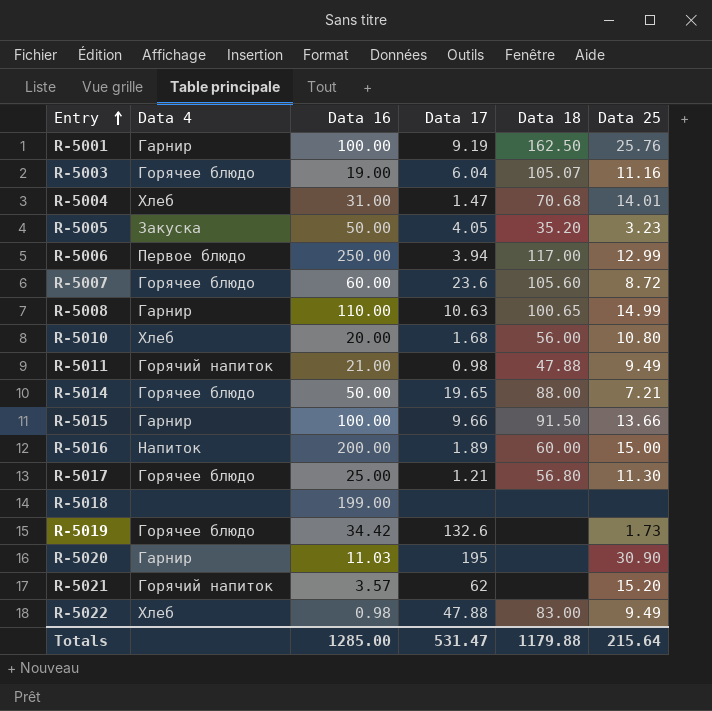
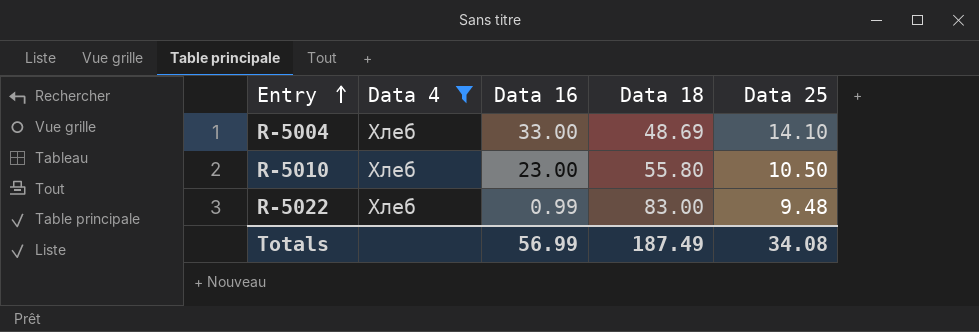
filter: none -> Data 4 = Хлеб
column Data 17 | position: 4 -> none
R-5004 | Data 16: 31.00 -> 33.00
R-5004 | Data 18: 70.68 -> 48.69
R-5004 | Data 25: 14.01 -> 14.10
R-5010 | Data 16: 20.00 -> 23.00
R-5010 | Data 18: 56.00 -> 55.80
R-5010 | Data 25: 10.80 -> 10.50
R-5022 | Data 16: 0.98 -> 0.99
R-5022 | Data 25: 9.49 -> 9.48
Totals | Data 16: 1285.00 -> 56.99
Totals | Data 18: 1179.88 -> 187.49
Totals | Data 25: 215.64 -> 34.08

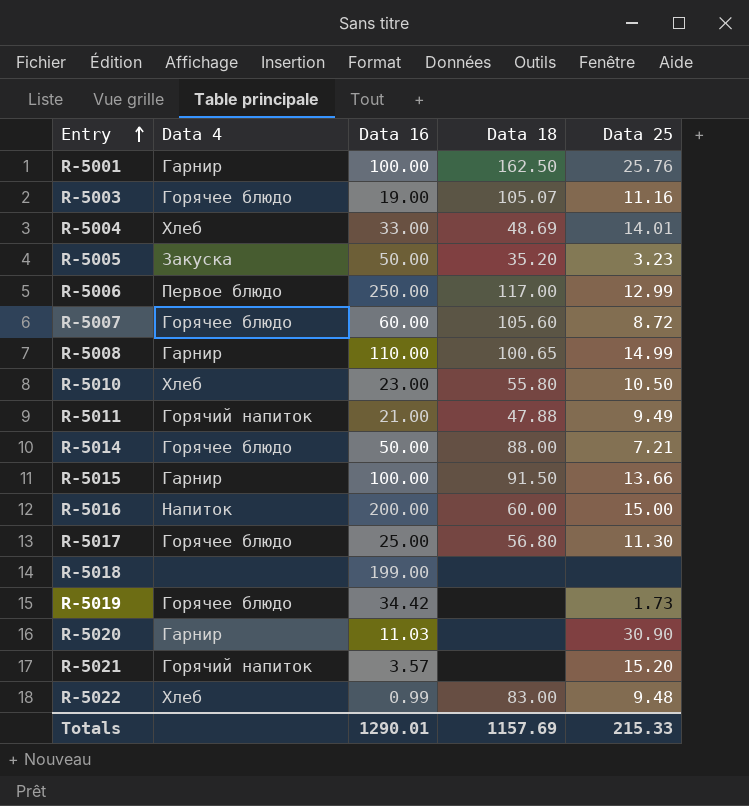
filter: Data 4 = Хлеб -> none
R-5004 | Data 25: 14.10 -> 14.01
Totals | Data 16: 56.99 -> 1290.01
Totals | Data 18: 187.49 -> 1157.69
Totals | Data 25: 34.08 -> 215.33

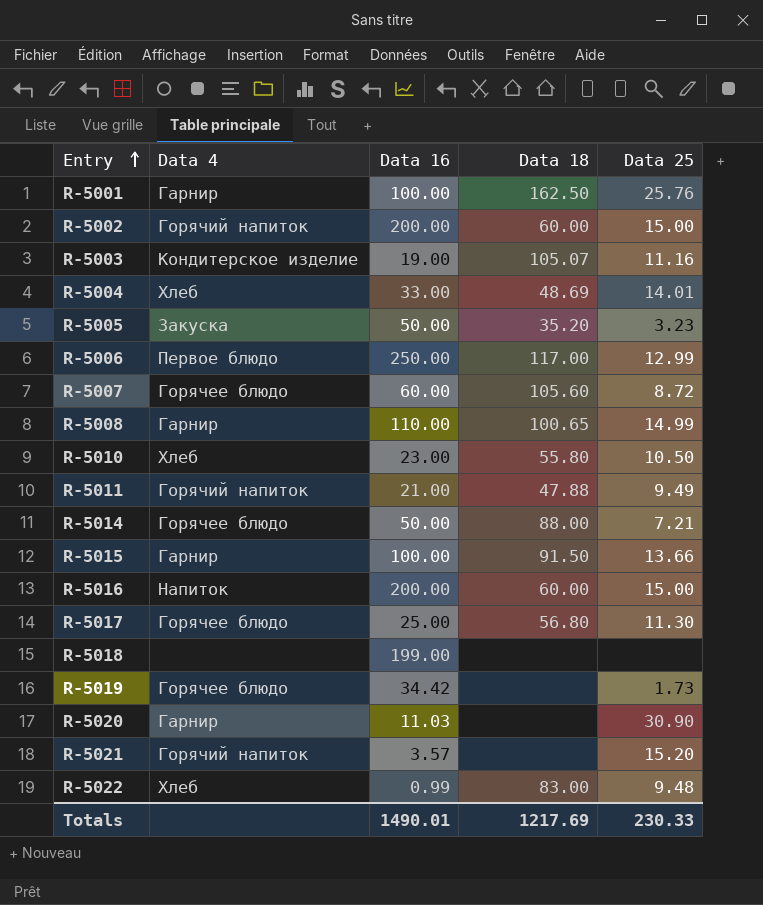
row R-5002: none -> Горячий напиток | 200.00 | 60.00 | 15.00
R-5003 | Data 4: Горячее блюдо -> Кондитерское изделие
Totals | Data 16: 1290.01 -> 1490.01
Totals | Data 18: 1157.69 -> 1217.69
Totals | Data 25: 215.33 -> 230.33

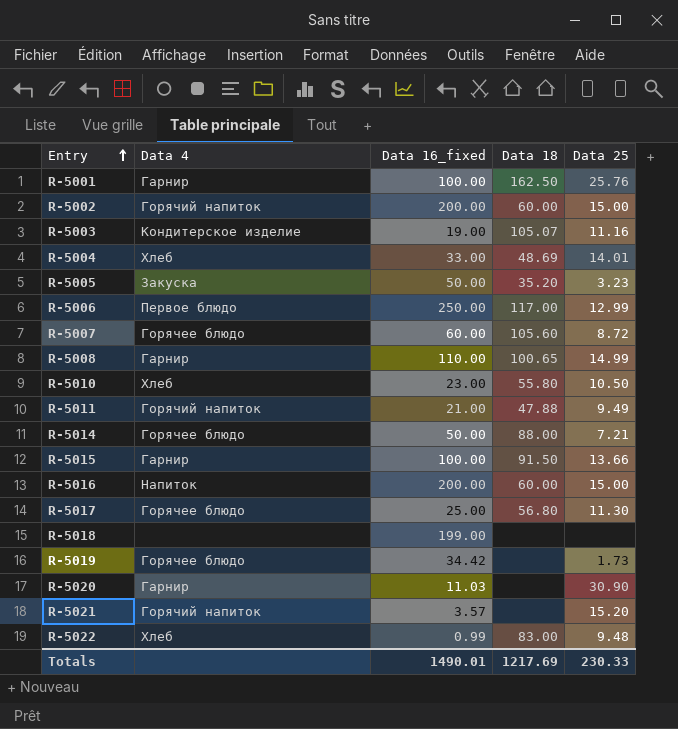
column name: Data 16 -> Data 16_fixed

